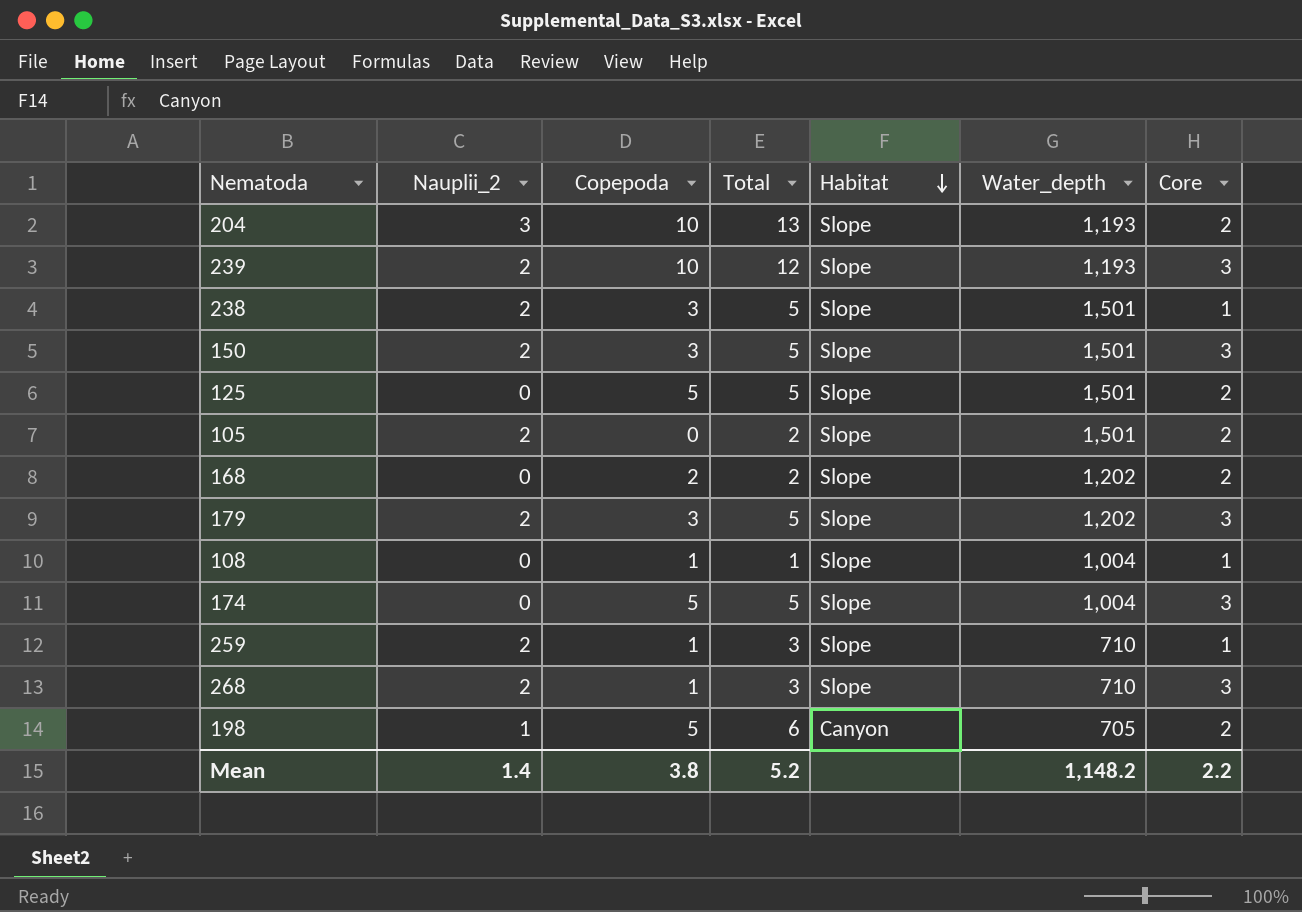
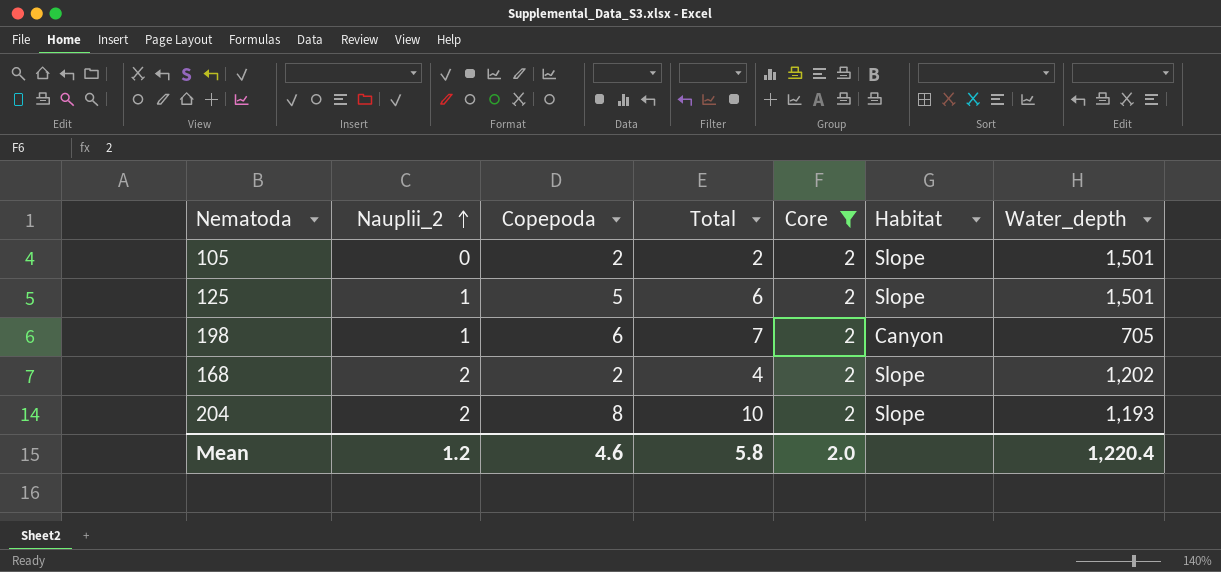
filter: none -> Core = 2
row order: Habitat descending -> Nauplii_2 ascending
column Core | position: 7 -> 5
105 | Nauplii_2: 2 -> 0
105 | Copepoda: 0 -> 2
125 | Nauplii_2: 0 -> 1
125 | Total: 5 -> 6
198 | Copepoda: 5 -> 6
198 | Total: 6 -> 7
168 | Nauplii_2: 0 -> 2
168 | Total: 2 -> 4
204 | Nauplii_2: 3 -> 2
204 | Copepoda: 10 -> 8
204 | Total: 13 -> 10
Mean | Nauplii_2: 1.4 -> 1.2
Mean | Copepoda: 3.8 -> 4.6
Mean | Total: 5.2 -> 5.8
Mean | Core: 2.2 -> 2.0
Mean | Water_depth: 1,148.2 -> 1,220.4

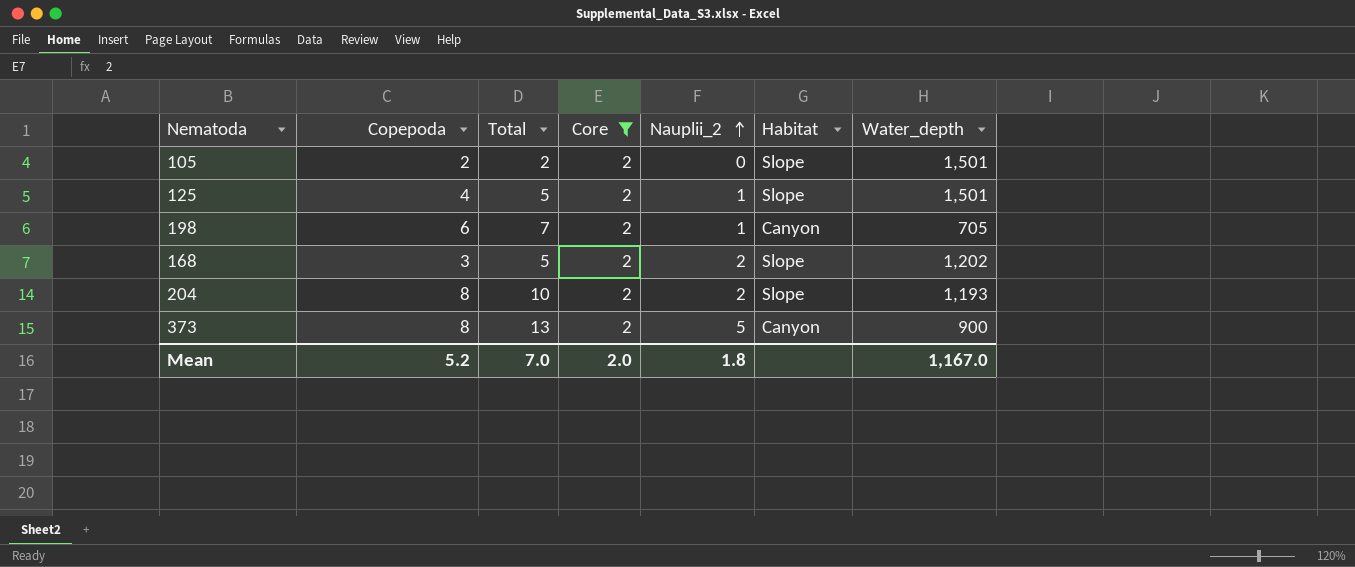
column Nauplii_2 | position: 2 -> 5
125 | Copepoda: 5 -> 4
125 | Total: 6 -> 5
168 | Copepoda: 2 -> 3
168 | Total: 4 -> 5
row 373: none -> 8 | 13 | 2 | 5 | Canyon | 900
Mean | Copepoda: 4.6 -> 5.2
Mean | Total: 5.8 -> 7.0
Mean | Nauplii_2: 1.2 -> 1.8
Mean | Water_depth: 1,220.4 -> 1,167.0

